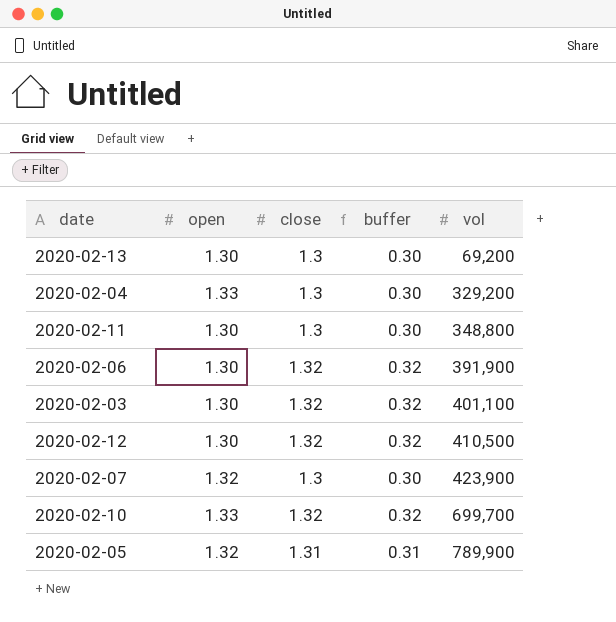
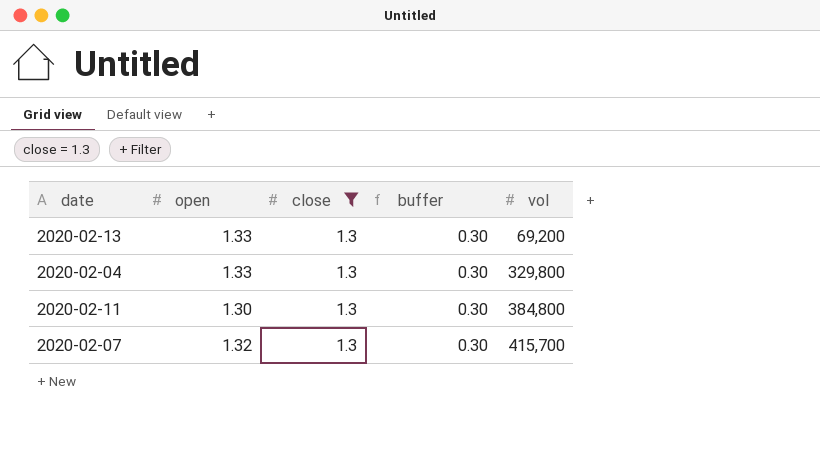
filter: none -> close = 1.3
2020-02-13 | open: 1.30 -> 1.33
2020-02-04 | vol: 329,200 -> 329,800
2020-02-11 | vol: 348,800 -> 384,800
2020-02-07 | vol: 423,900 -> 415,700

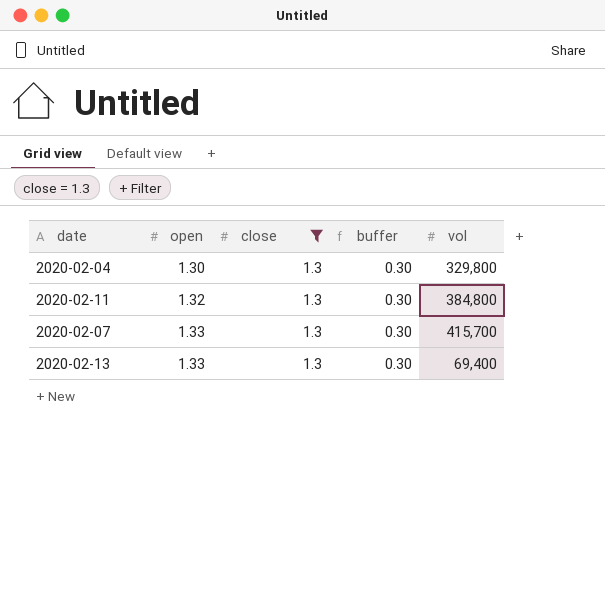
row order: vol ascending -> open ascending
2020-02-04 | open: 1.33 -> 1.30
2020-02-11 | open: 1.30 -> 1.32
2020-02-07 | open: 1.32 -> 1.33
2020-02-13 | vol: 69,200 -> 69,400

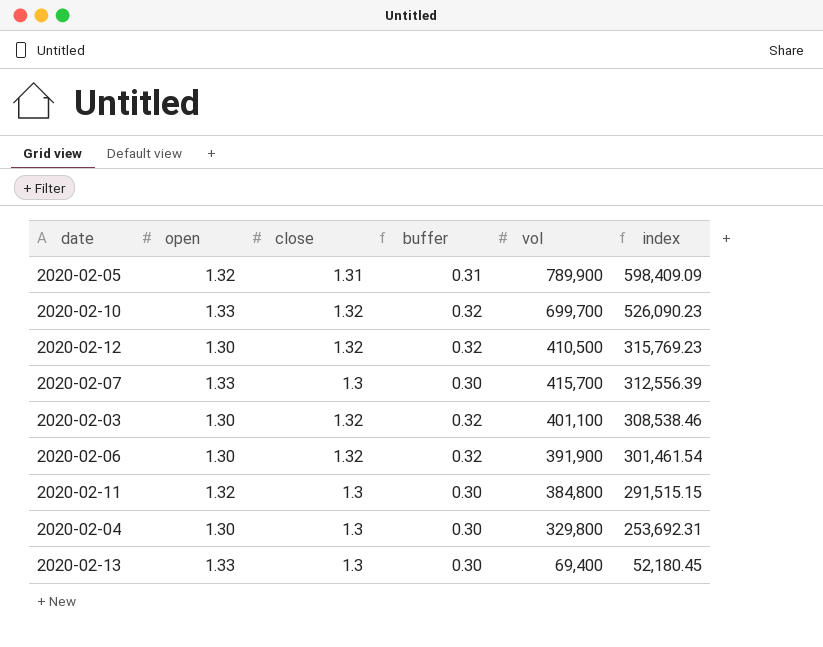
filter: close = 1.3 -> none
row order: open ascending -> index descending
column index | formula: none -> [vol] / [open]

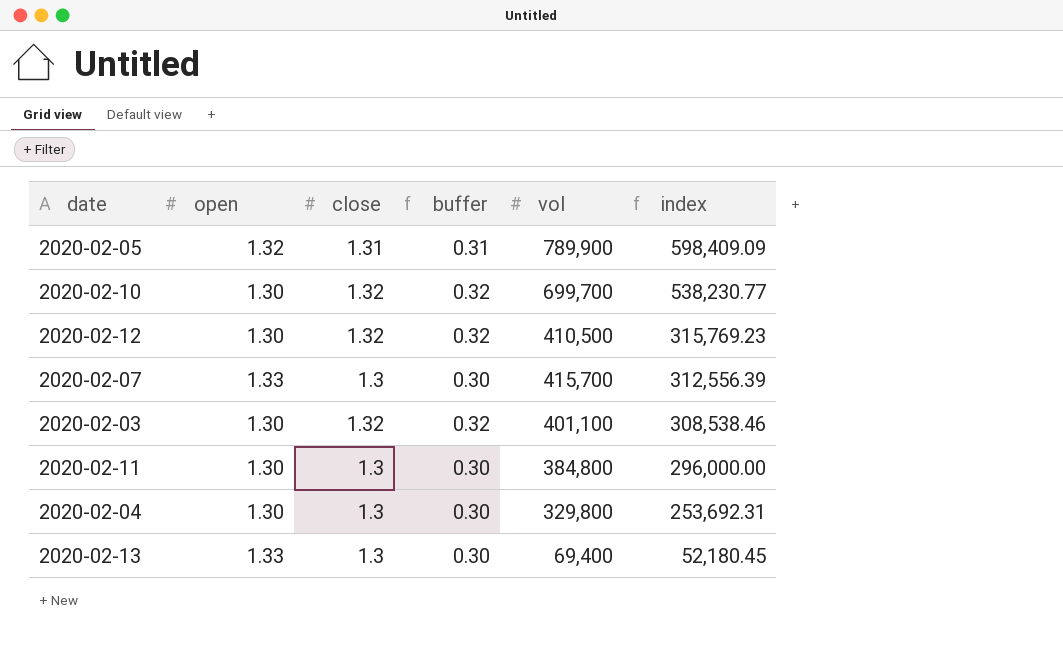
row 2020-02-06: 1.30 | 1.32 | 0.32 | 391,900 | 301,461.54 -> none
2020-02-10 | open: 1.33 -> 1.30
2020-02-10 | index: 526,090.23 -> 538,230.77
2020-02-11 | open: 1.32 -> 1.30
2020-02-11 | index: 291,515.15 -> 296,000.00

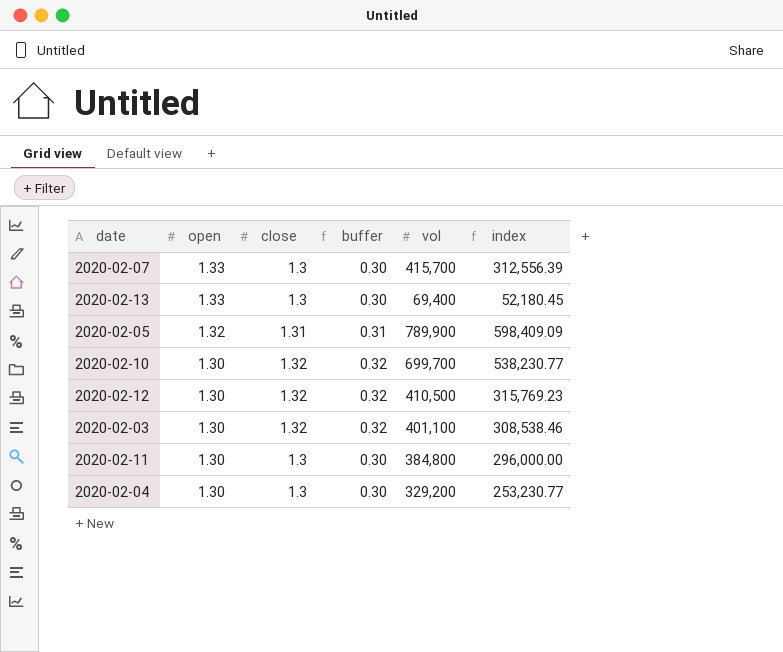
row order: index descending -> open descending
2020-02-04 | vol: 329,800 -> 329,200
2020-02-04 | index: 253,692.31 -> 253,230.77

